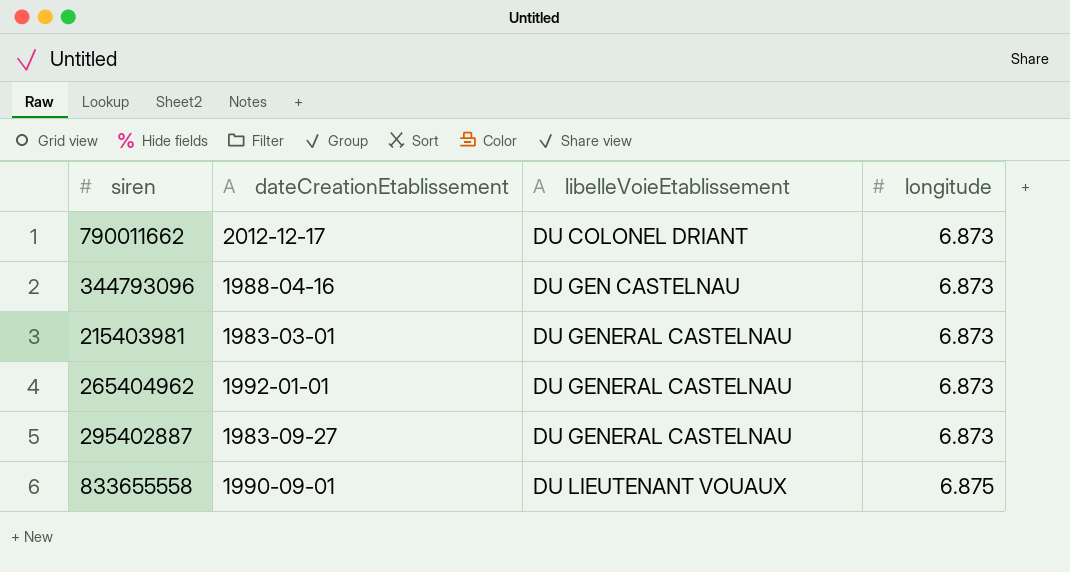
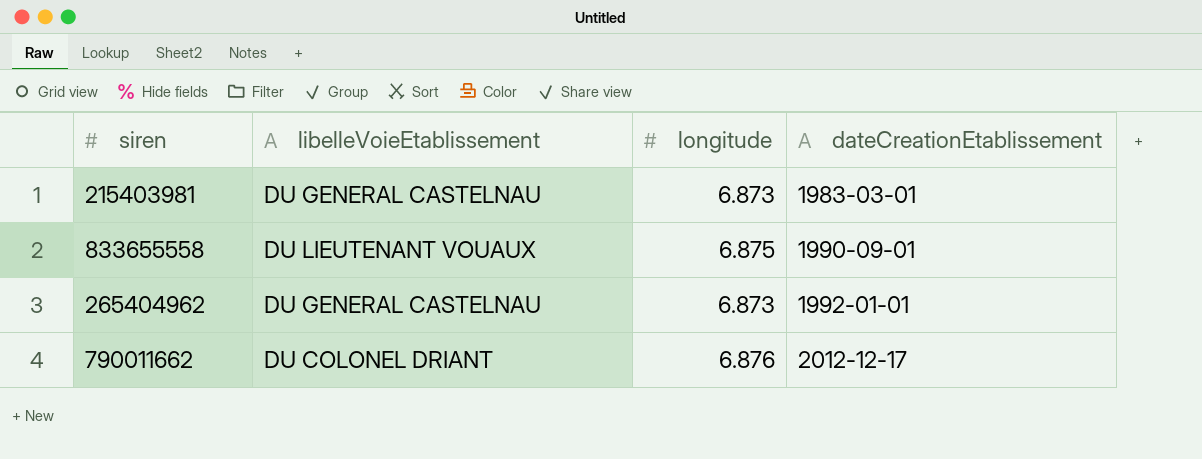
row order: libelleVoieEtablissement ascending -> dateCreationEtablissement ascending
column dateCreationEtablissement | position: 2 -> 4
row 344793096: 1988-04-16 | DU GEN CASTELNAU | 6.873 -> none
row 295402887: 1983-09-27 | DU GENERAL CASTELNAU | 6.873 -> none
790011662 | longitude: 6.873 -> 6.876

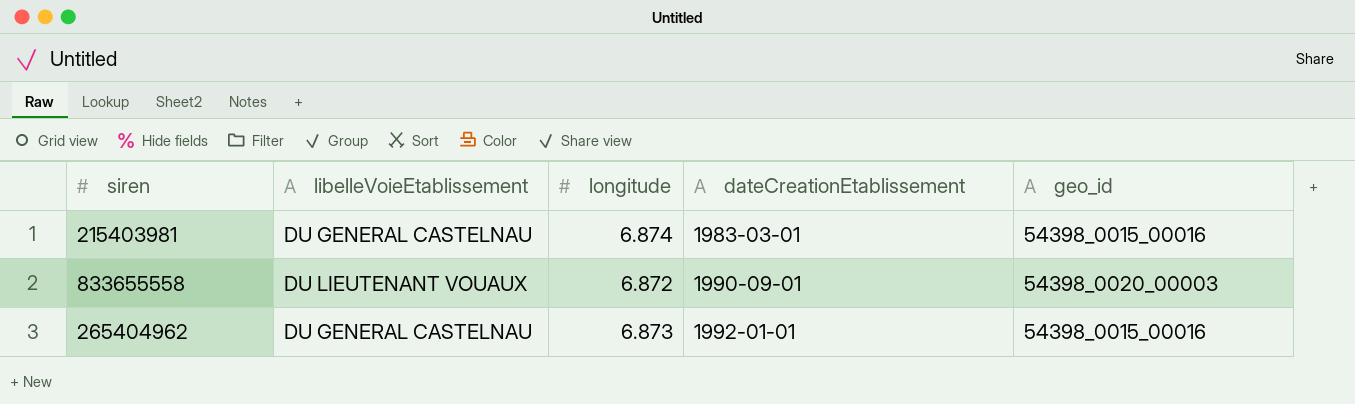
column geo_id | position: none -> 5
row 790011662: DU COLONEL DRIANT | 6.876 | 2012-12-17 -> none
215403981 | longitude: 6.873 -> 6.874
833655558 | longitude: 6.875 -> 6.872

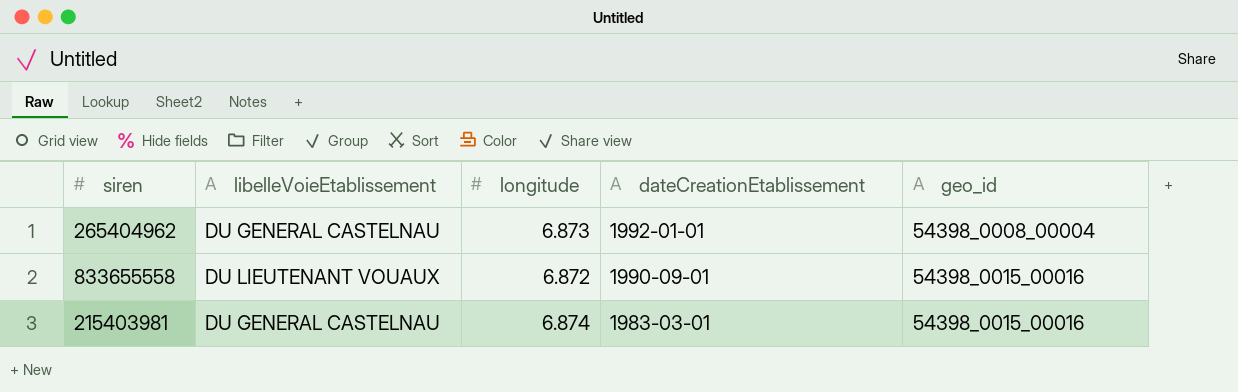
row order: dateCreationEtablissement ascending -> dateCreationEtablissement descending
265404962 | geo_id: 54398_0015_00016 -> 54398_0008_00004
833655558 | geo_id: 54398_0020_00003 -> 54398_0015_00016

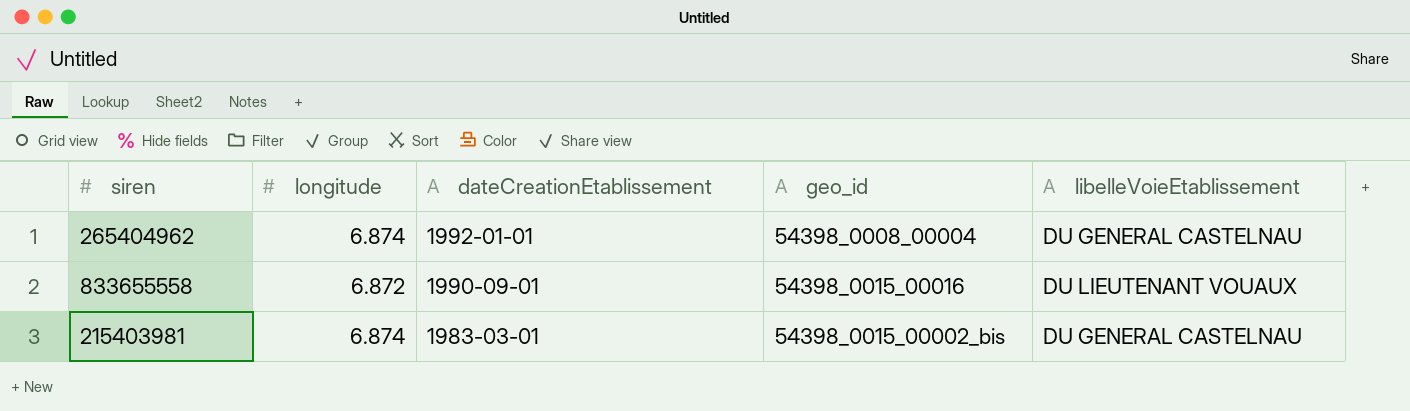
column libelleVoieEtablissement | position: 2 -> 5
265404962 | longitude: 6.873 -> 6.874
215403981 | geo_id: 54398_0015_00016 -> 54398_0015_00002_bis

